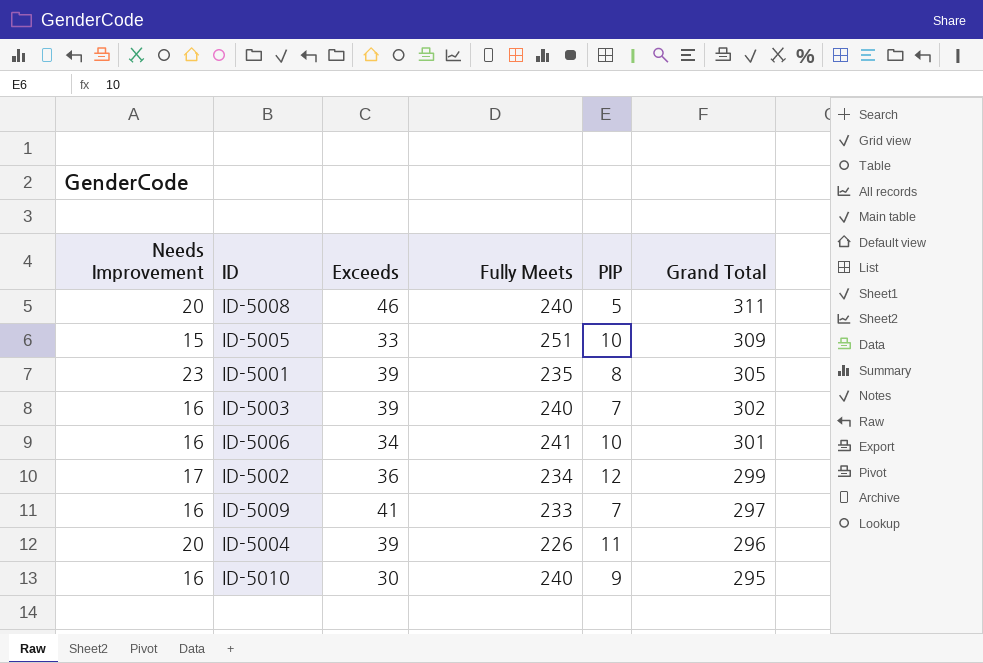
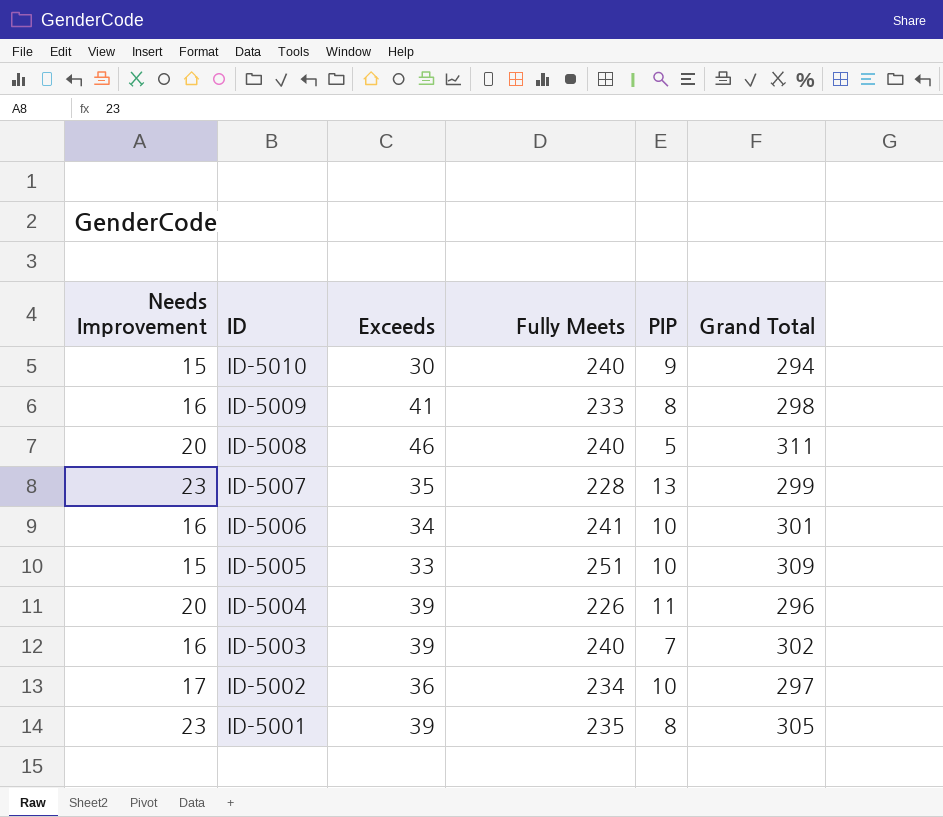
row order: Grand Total descending -> ID descending
ID-5010 | Needs Improvement: 16 -> 15
ID-5010 | Grand Total: 295 -> 294
ID-5009 | PIP: 7 -> 8
ID-5009 | Grand Total: 297 -> 298
row ID-5007: none -> 23 | 35 | 228 | 13 | 299
ID-5002 | PIP: 12 -> 10
ID-5002 | Grand Total: 299 -> 297

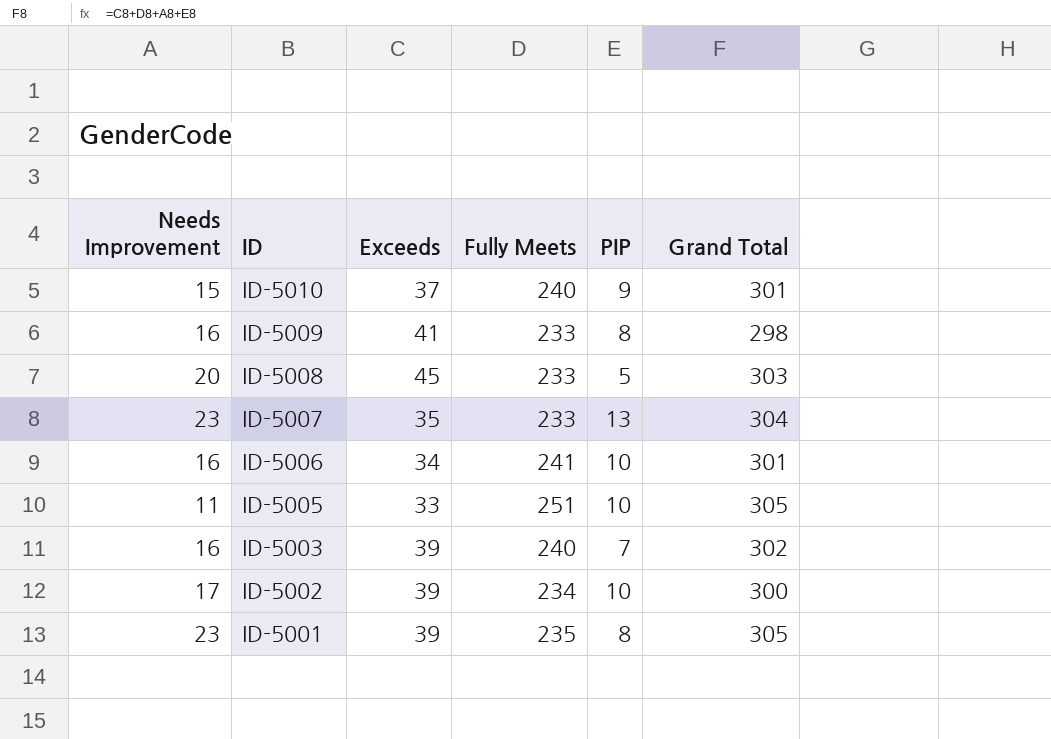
row ID-5004: 20 | 39 | 226 | 11 | 296 -> none
ID-5010 | Exceeds: 30 -> 37
ID-5010 | Grand Total: 294 -> 301
ID-5008 | Exceeds: 46 -> 45
ID-5008 | Fully Meets: 240 -> 233
ID-5008 | Grand Total: 311 -> 303
ID-5007 | Fully Meets: 228 -> 233
ID-5007 | Grand Total: 299 -> 304
ID-5005 | Needs Improvement: 15 -> 11
ID-5005 | Grand Total: 309 -> 305
ID-5002 | Exceeds: 36 -> 39
ID-5002 | Grand Total: 297 -> 300

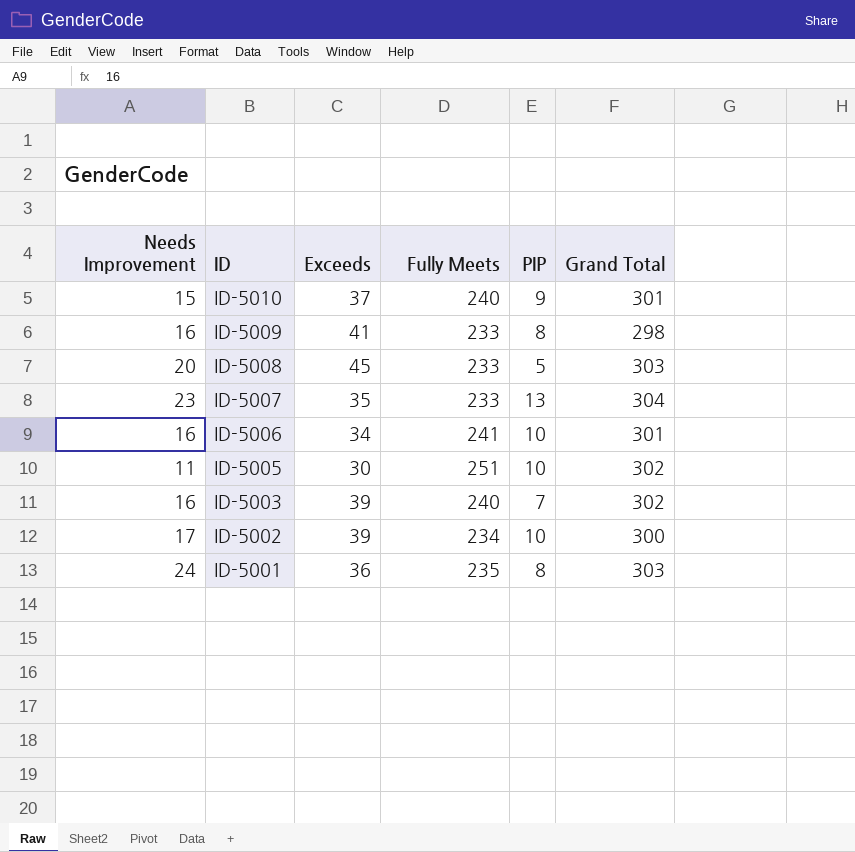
ID-5005 | Exceeds: 33 -> 30
ID-5005 | Grand Total: 305 -> 302
ID-5001 | Needs Improvement: 23 -> 24
ID-5001 | Exceeds: 39 -> 36
ID-5001 | Grand Total: 305 -> 303

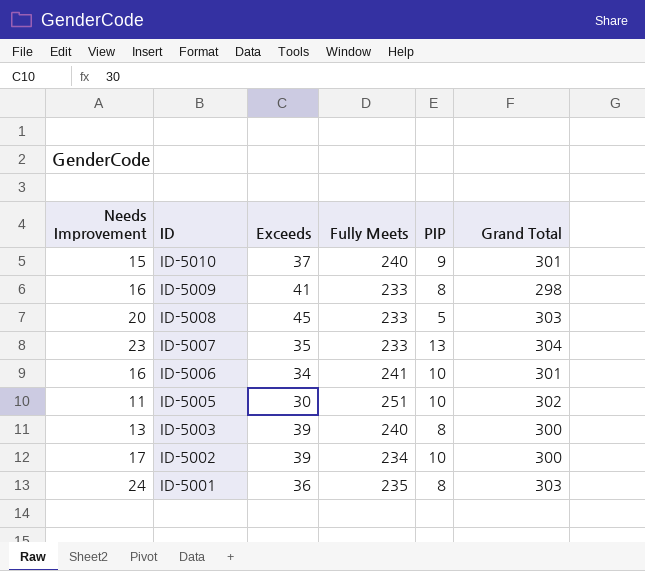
ID-5003 | Needs Improvement: 16 -> 13
ID-5003 | PIP: 7 -> 8
ID-5003 | Grand Total: 302 -> 300

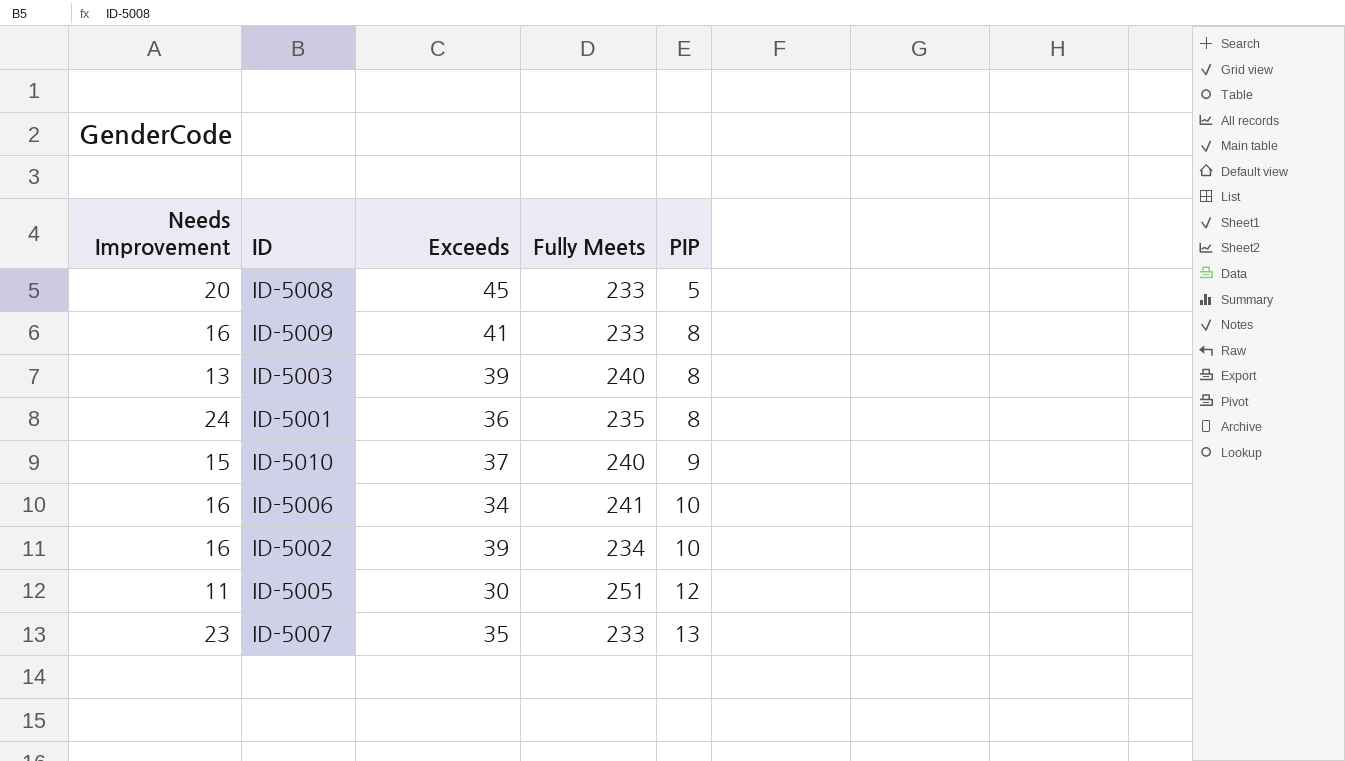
row order: ID descending -> PIP ascending
column Grand Total | formula: [Needs Improvement] + [Exceeds] + [Fully Meets] + [PIP] -> none
ID-5002 | Needs Improvement: 17 -> 16
ID-5005 | PIP: 10 -> 12

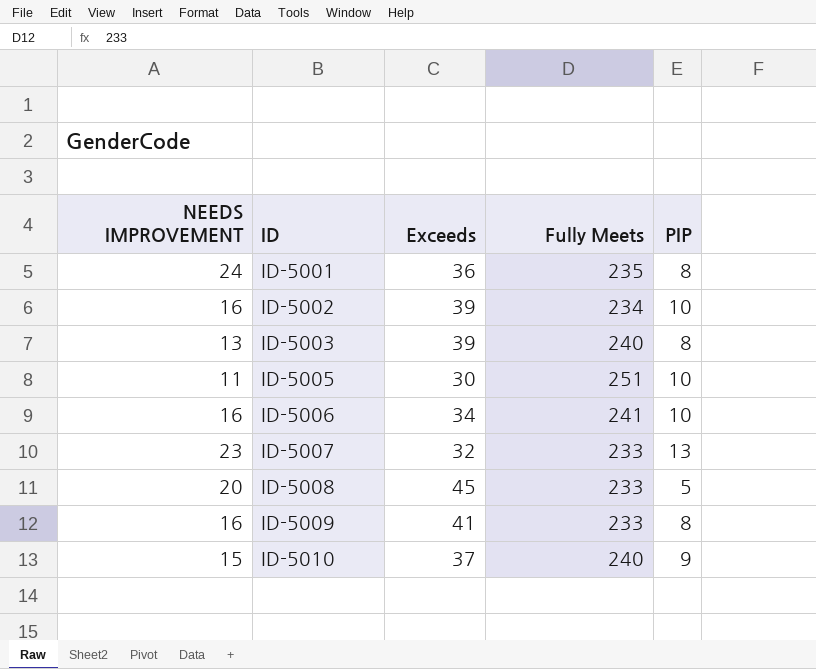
row order: PIP ascending -> ID ascending
column name: Needs Improvement -> NEEDS IMPROVEMENT
ID-5005 | PIP: 12 -> 10
ID-5007 | Exceeds: 35 -> 32

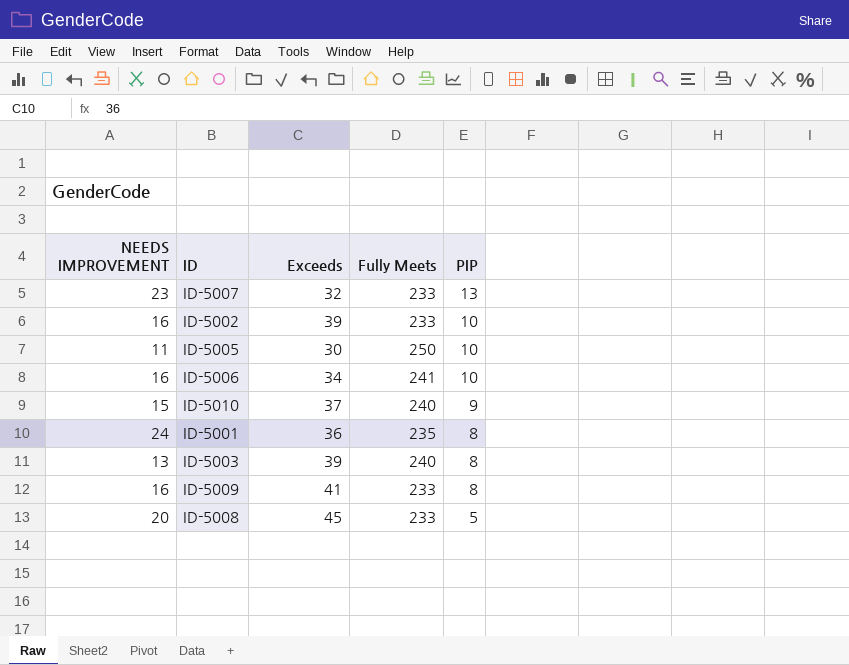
row order: ID ascending -> PIP descending
ID-5002 | Fully Meets: 234 -> 233
ID-5005 | Fully Meets: 251 -> 250

